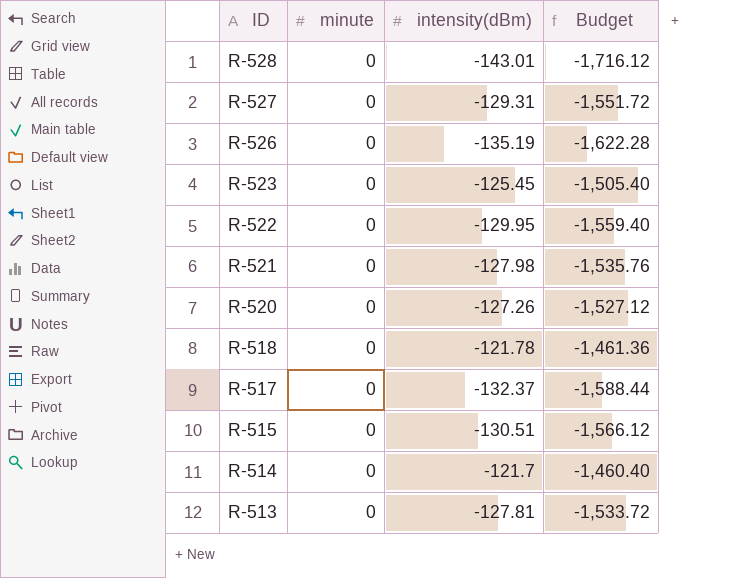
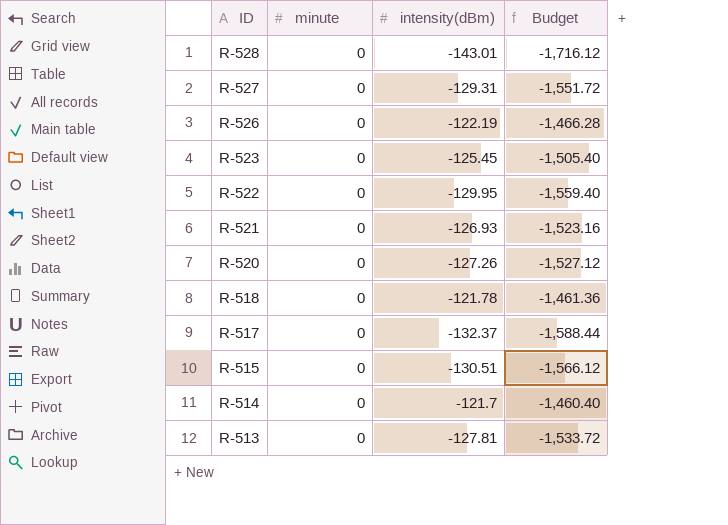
R-526 | intensity(dBm): -135.19 -> -122.19
R-526 | Budget: -1,622.28 -> -1,466.28
R-521 | intensity(dBm): -127.98 -> -126.93
R-521 | Budget: -1,535.76 -> -1,523.16

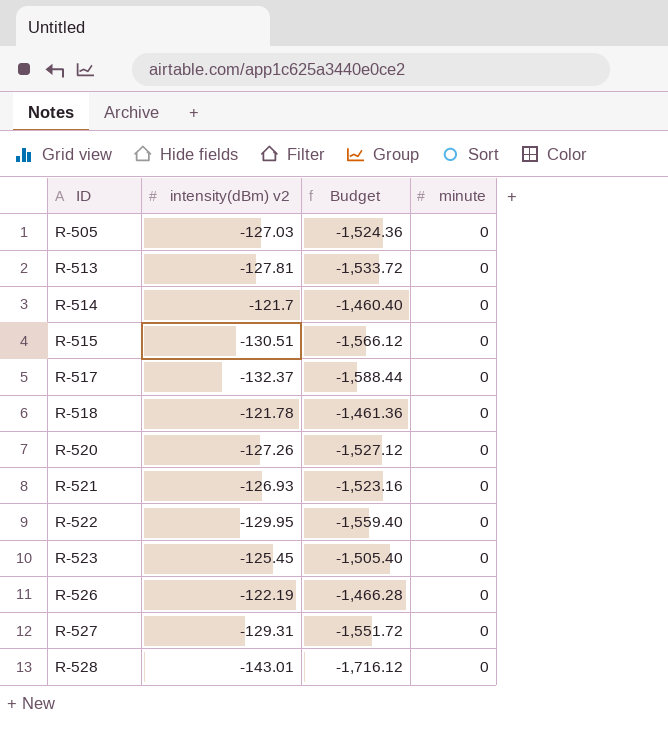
row order: ID descending -> ID ascending
column name: intensity(dBm) -> intensity(dBm) v2
column minute | position: 2 -> 4
row R-505: none -> -127.03 | -1,524.36 | 0

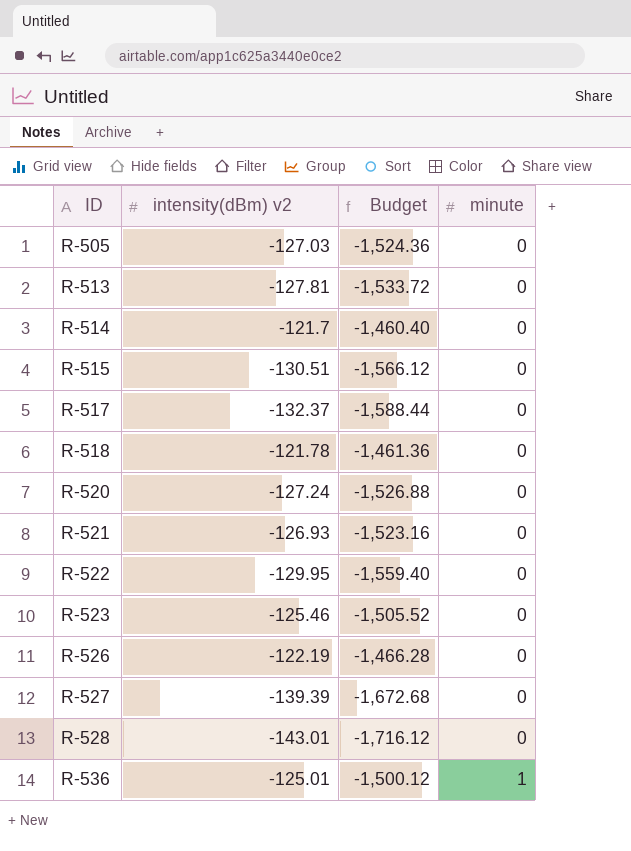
R-520 | intensity(dBm) v2: -127.26 -> -127.24
R-520 | Budget: -1,527.12 -> -1,526.88
R-523 | intensity(dBm) v2: -125.45 -> -125.46
R-523 | Budget: -1,505.40 -> -1,505.52
R-527 | intensity(dBm) v2: -129.31 -> -139.39
R-527 | Budget: -1,551.72 -> -1,672.68
row R-536: none -> -125.01 | -1,500.12 | 1

